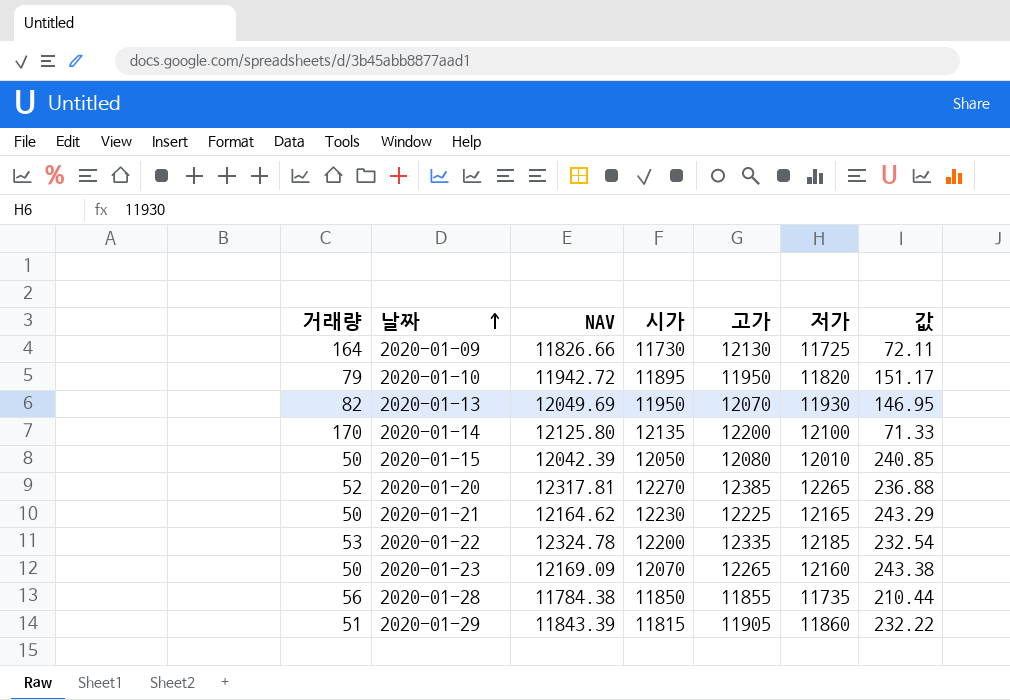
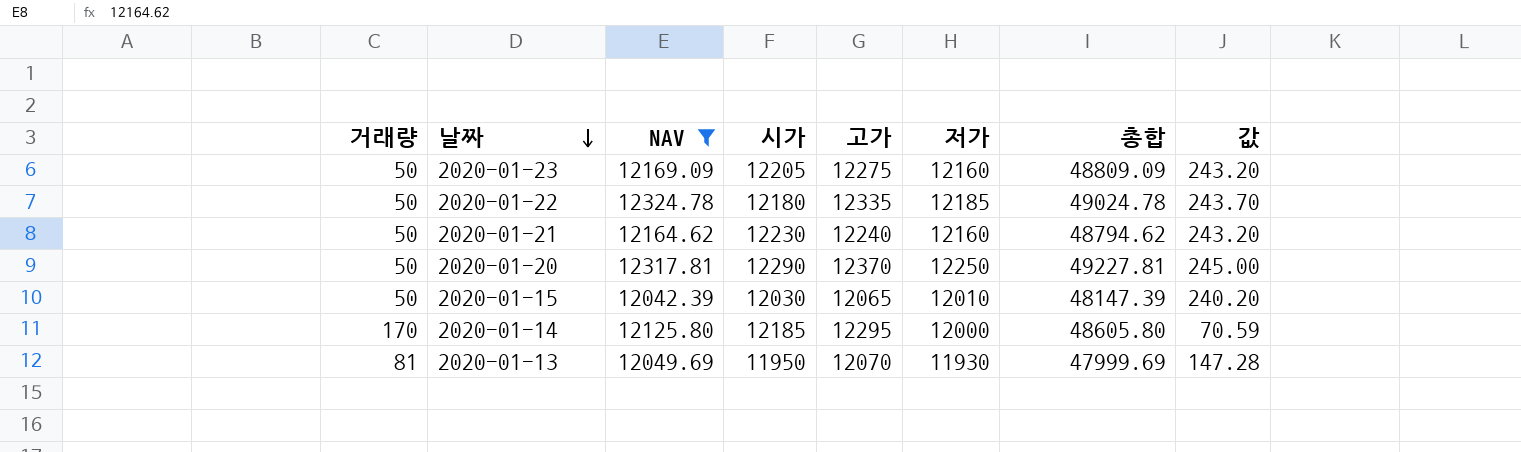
filter: none -> NAV >= 12042.39
row order: 날짜 ascending -> 날짜 descending
column 총합 | formula: none -> [NAV] + [시가] + [고가] + [저가]
column 값 | formula: [NAV] / [거래량] -> [저가] / [거래량]
2020-01-23 | 시가: 12070 -> 12205
2020-01-23 | 고가: 12265 -> 12275
2020-01-22 | 거래량: 53 -> 50
2020-01-22 | 시가: 12200 -> 12180
2020-01-21 | 고가: 12225 -> 12240
2020-01-21 | 저가: 12165 -> 12160
2020-01-20 | 거래량: 52 -> 50
2020-01-20 | 시가: 12270 -> 12290
2020-01-20 | 고가: 12385 -> 12370
2020-01-20 | 저가: 12265 -> 12250
2020-01-15 | 시가: 12050 -> 12030
2020-01-15 | 고가: 12080 -> 12065
2020-01-14 | 시가: 12135 -> 12185
2020-01-14 | 고가: 12200 -> 12295
2020-01-14 | 저가: 12100 -> 12000
2020-01-13 | 거래량: 82 -> 81

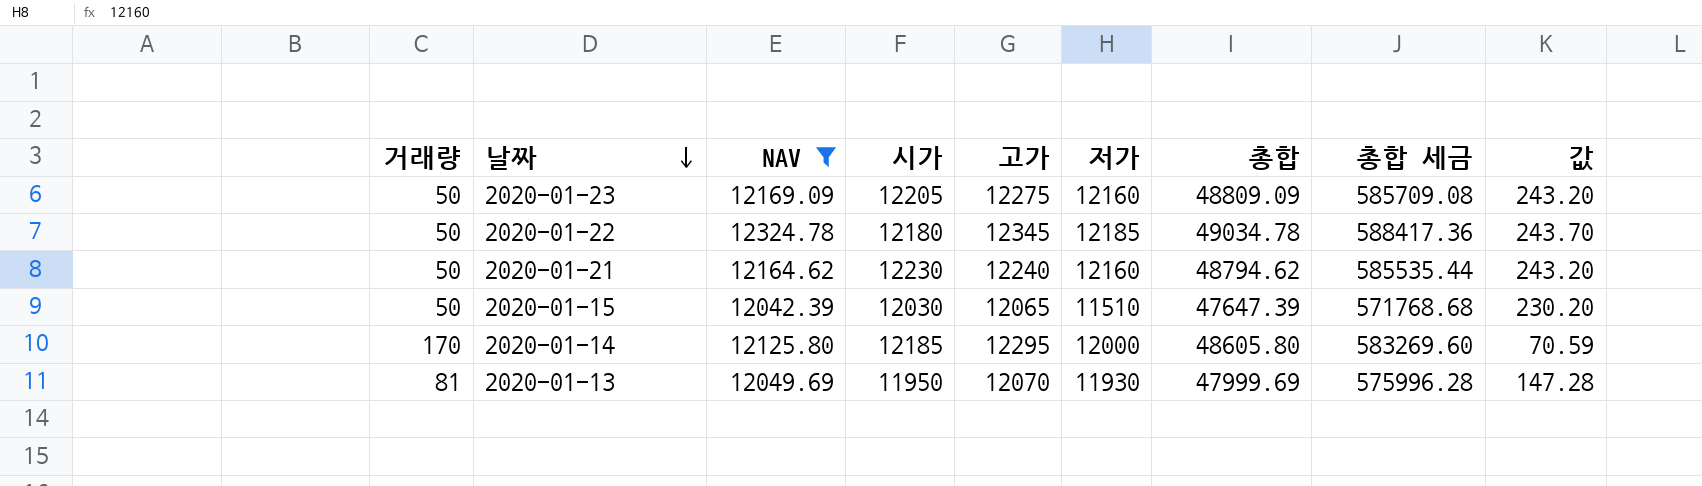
column 총합 세금 | formula: none -> [총합] * 12
row 2020-01-20: 50 | 12317.81 | 12290 | 12370 | 12250 | 49227.81 | 245.00 -> none
2020-01-22 | 고가: 12335 -> 12345
2020-01-22 | 총합: 49024.78 -> 49034.78
2020-01-15 | 저가: 12010 -> 11510
2020-01-15 | 총합: 48147.39 -> 47647.39
2020-01-15 | 값: 240.20 -> 230.20

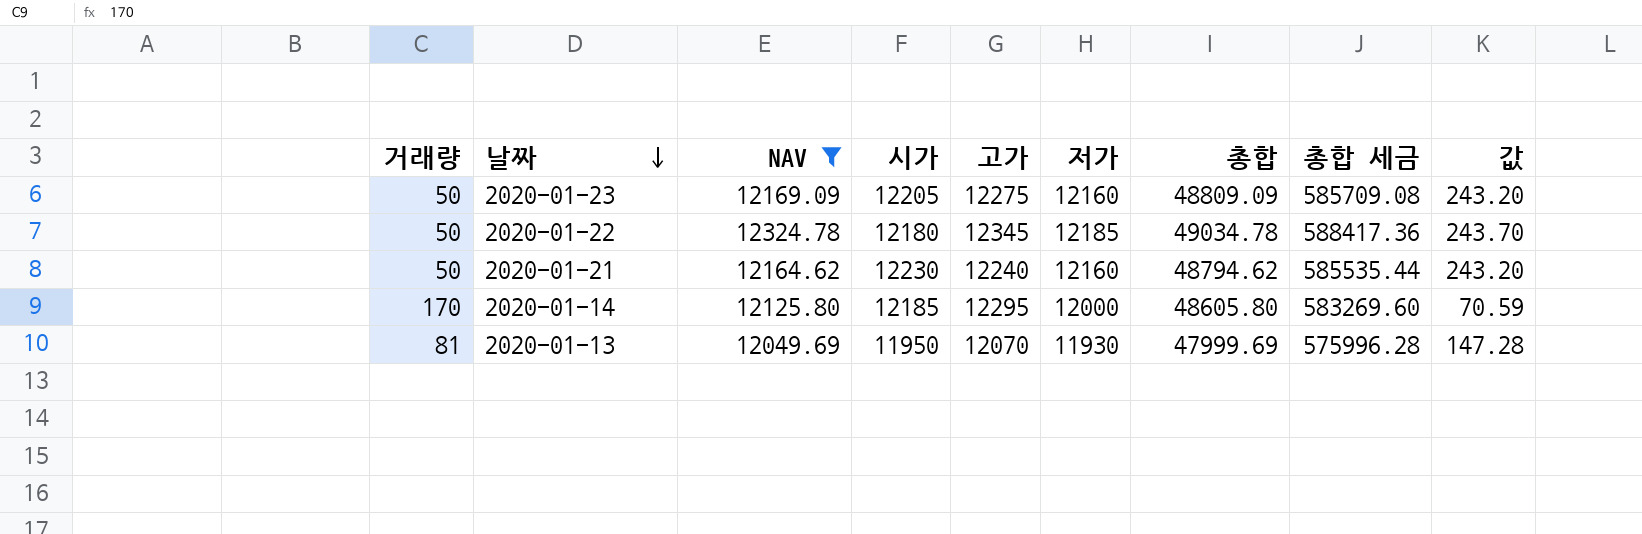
row 2020-01-15: 50 | 12042.39 | 12030 | 12065 | 11510 | 47647.39 | 571768.68 | 230.20 -> none

